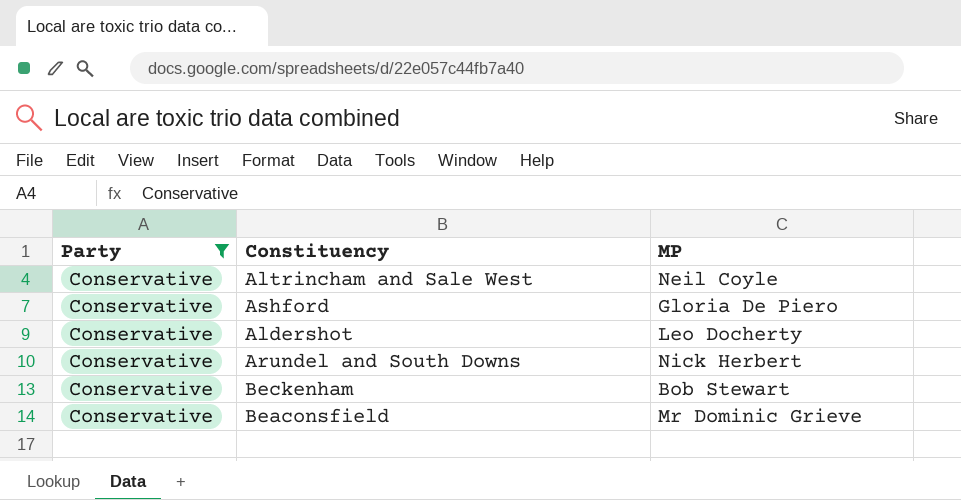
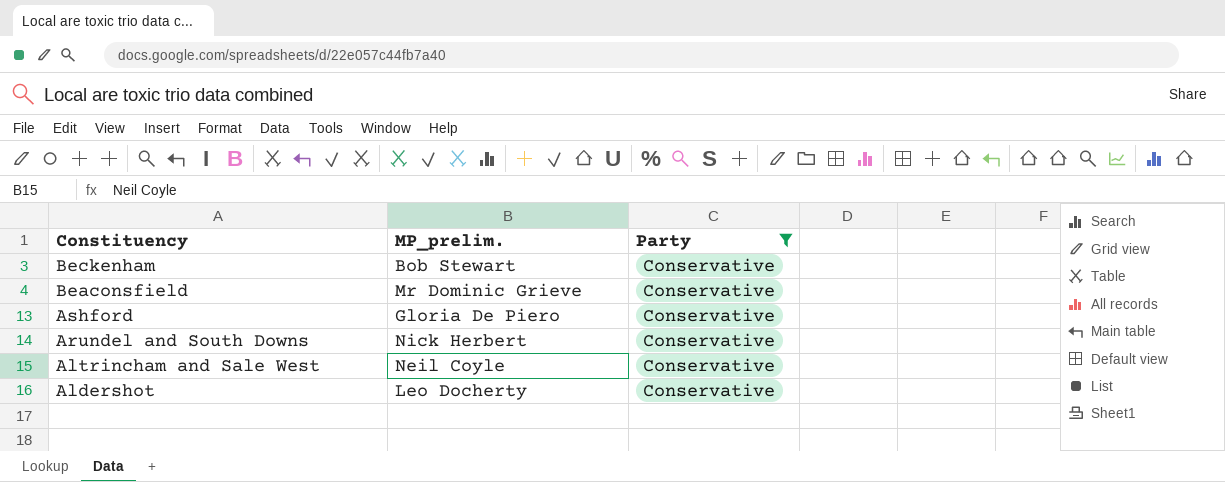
row order: none -> Constituency descending
column name: MP -> MP_prelim.
column Party | position: 1 -> 3

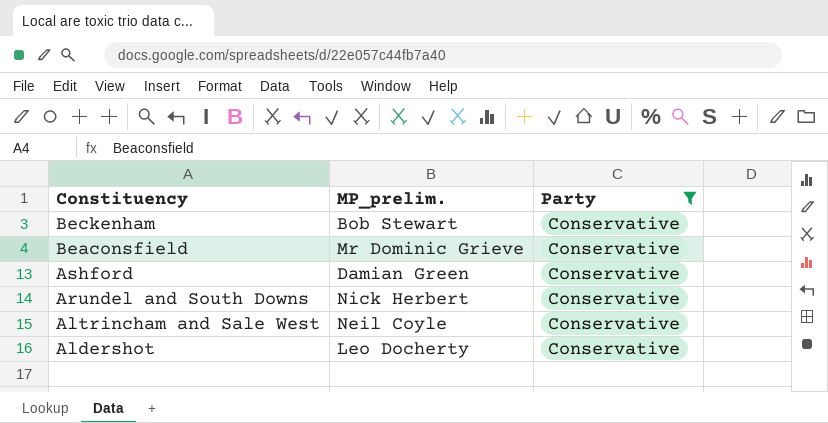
Ashford | MP_prelim.: Gloria De Piero -> Damian Green

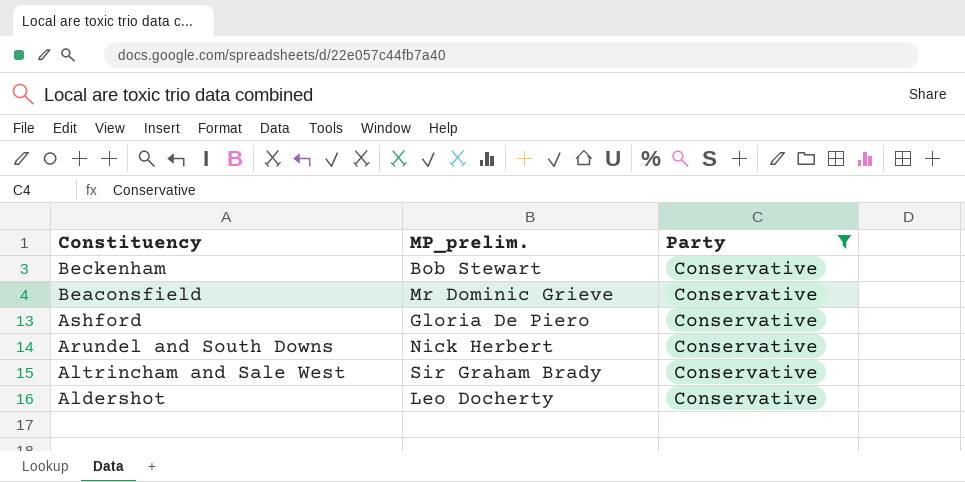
Ashford | MP_prelim.: Damian Green -> Gloria De Piero
Altrincham and Sale West | MP_prelim.: Neil Coyle -> Sir Graham Brady

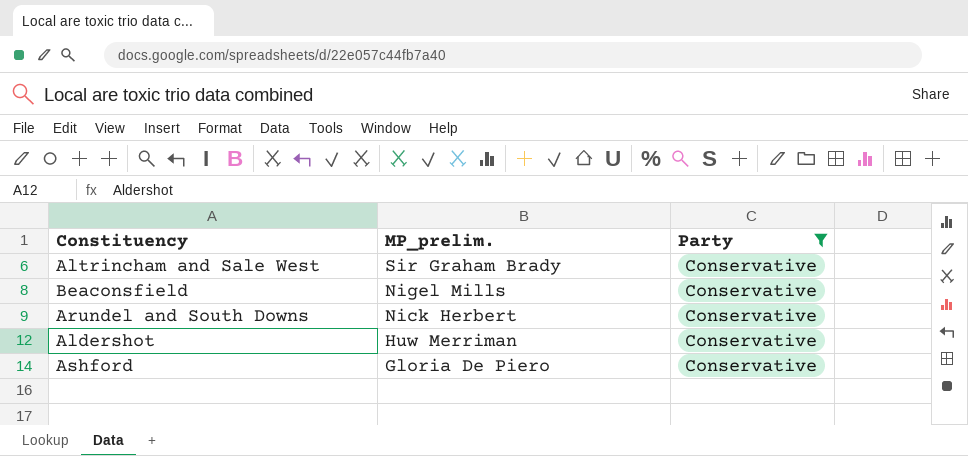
row order: Constituency descending -> MP_prelim. descending
row Beckenham: Bob Stewart | Conservative -> none
Beaconsfield | MP_prelim.: Mr Dominic Grieve -> Nigel Mills
Aldershot | MP_prelim.: Leo Docherty -> Huw Merriman

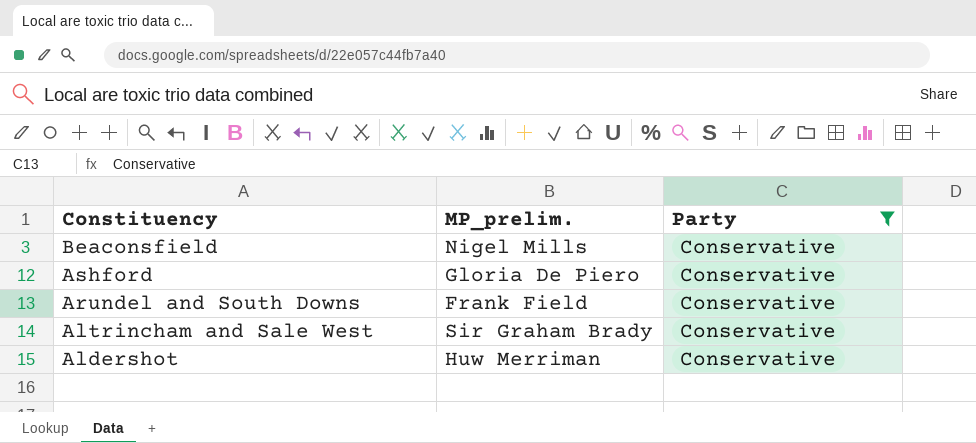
row order: MP_prelim. descending -> Constituency descending
Arundel and South Downs | MP_prelim.: Nick Herbert -> Frank Field

